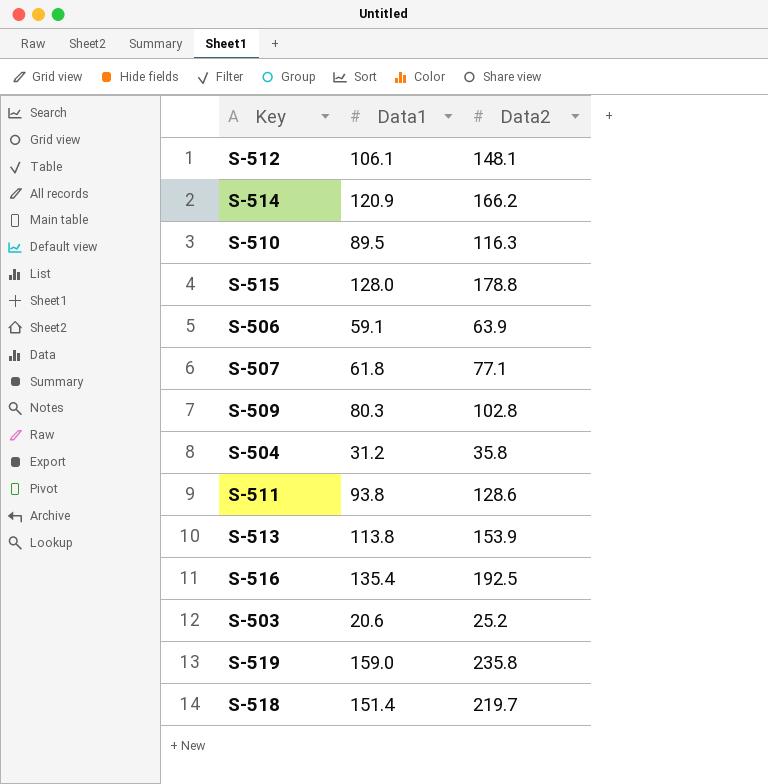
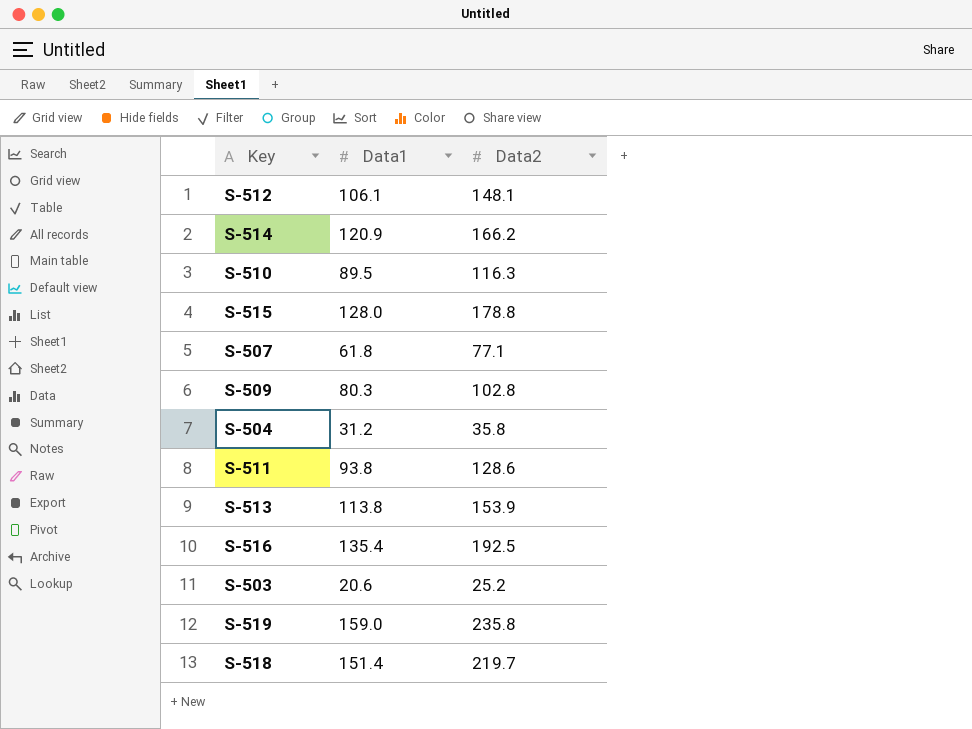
row S-506: 59.1 | 63.9 -> none

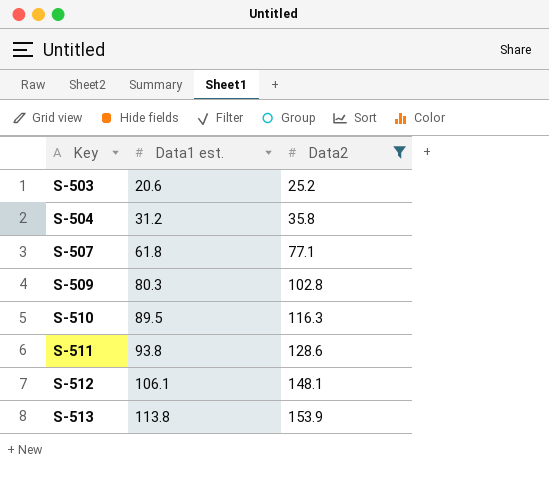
filter: none -> Data2 <= 153.9
row order: none -> Key ascending
column name: Data1 -> Data1 est.

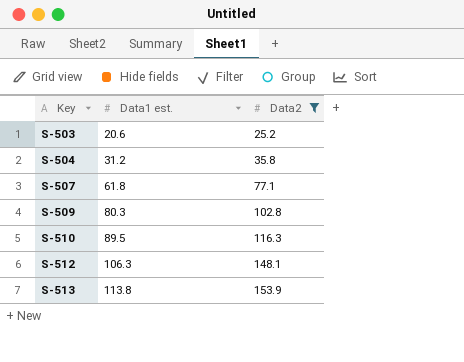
row S-511: 93.8 | 128.6 -> none
S-512 | Data1 est.: 106.1 -> 106.3

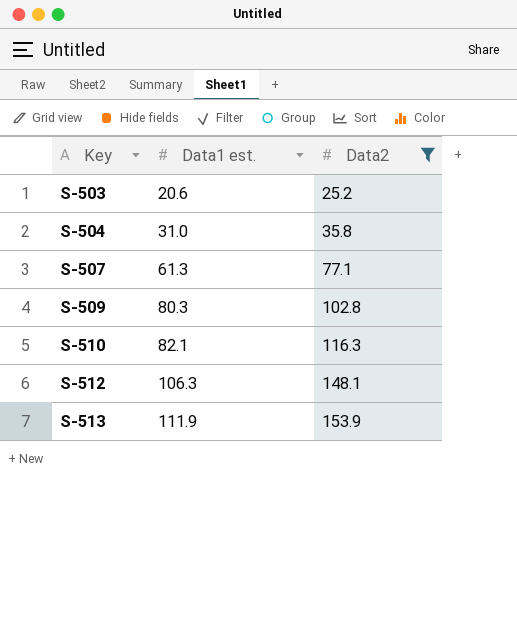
S-504 | Data1 est.: 31.2 -> 31.0
S-507 | Data1 est.: 61.8 -> 61.3
S-510 | Data1 est.: 89.5 -> 82.1
S-513 | Data1 est.: 113.8 -> 111.9

